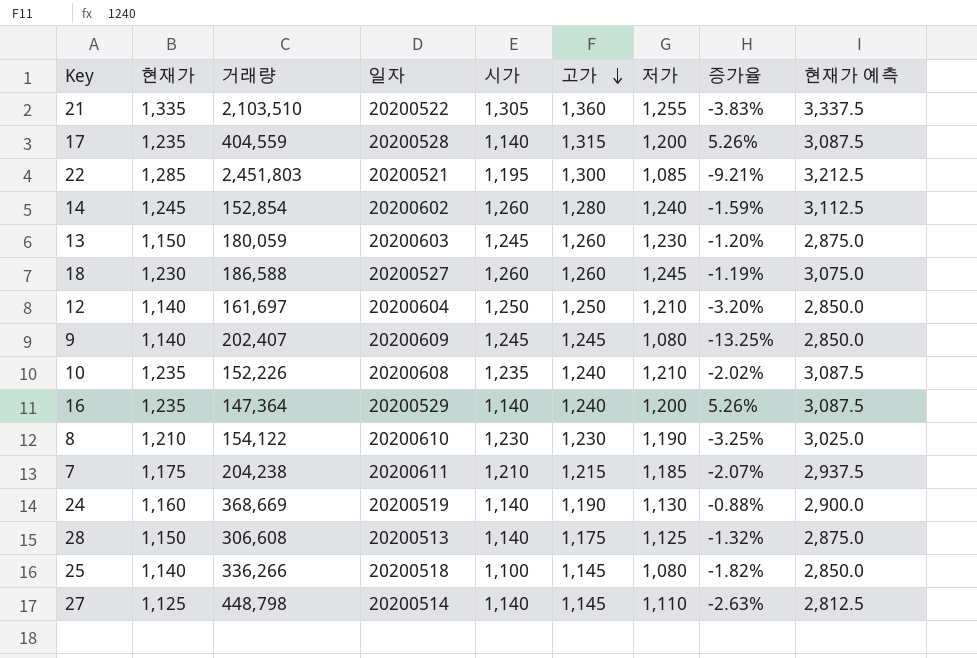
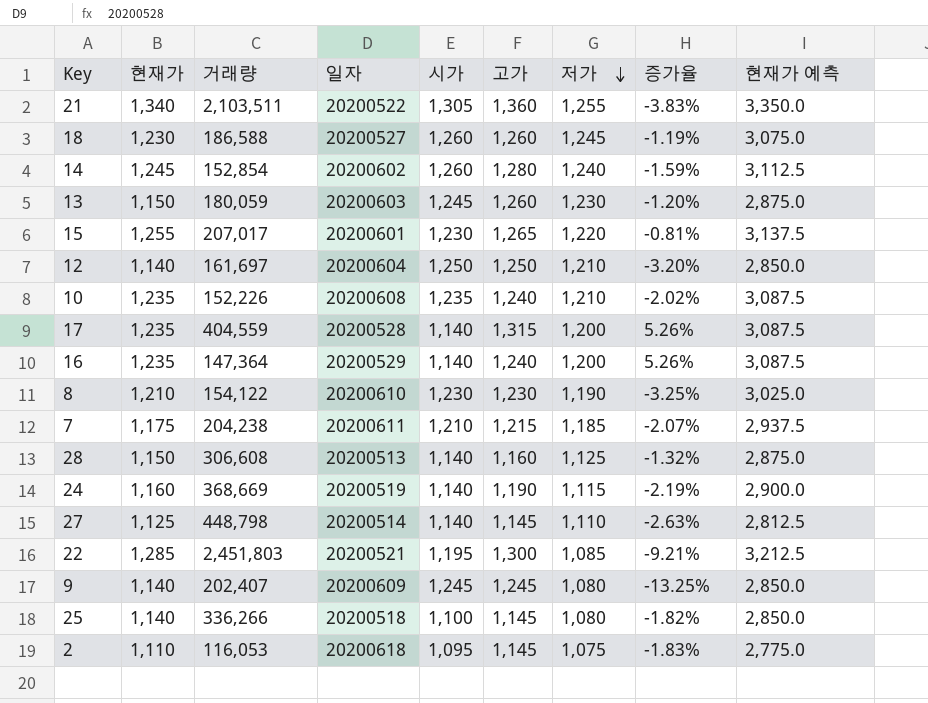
row order: 고가 descending -> 저가 descending
21 | 현재가: 1,335 -> 1,340
21 | 거래량: 2,103,510 -> 2,103,511
21 | 현재가 예측: 3,337.5 -> 3,350.0
row 15: none -> 1,255 | 207,017 | 20200601 | 1,230 | 1,265 | 1,220 | -0.81% | 3,137.5
28 | 고가: 1,175 -> 1,160
24 | 저가: 1,130 -> 1,115
24 | 증가율: -0.88% -> -2.19%
row 2: none -> 1,110 | 116,053 | 20200618 | 1,095 | 1,145 | 1,075 | -1.83% | 2,775.0

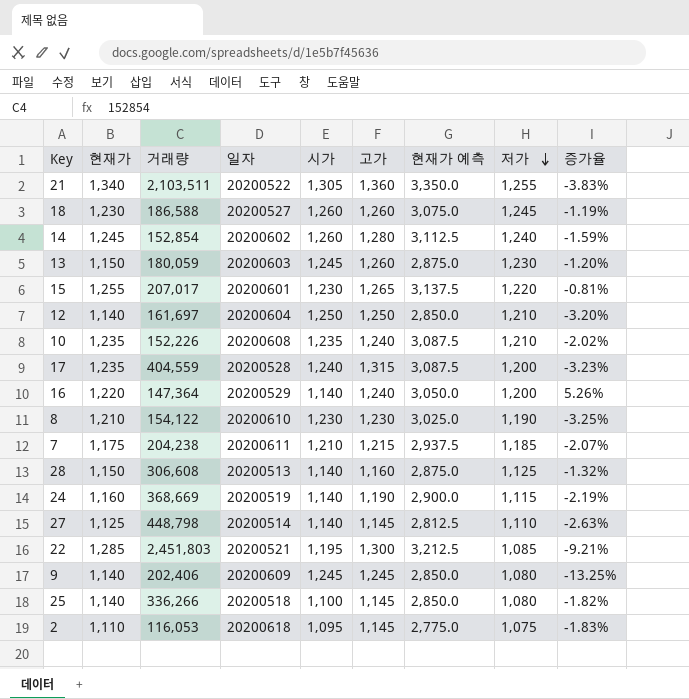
column 현재가 예측 | position: 9 -> 7
17 | 시가: 1,140 -> 1,240
17 | 증가율: 5.26% -> -3.23%
16 | 현재가: 1,235 -> 1,220
16 | 현재가 예측: 3,087.5 -> 3,050.0
9 | 거래량: 202,407 -> 202,406

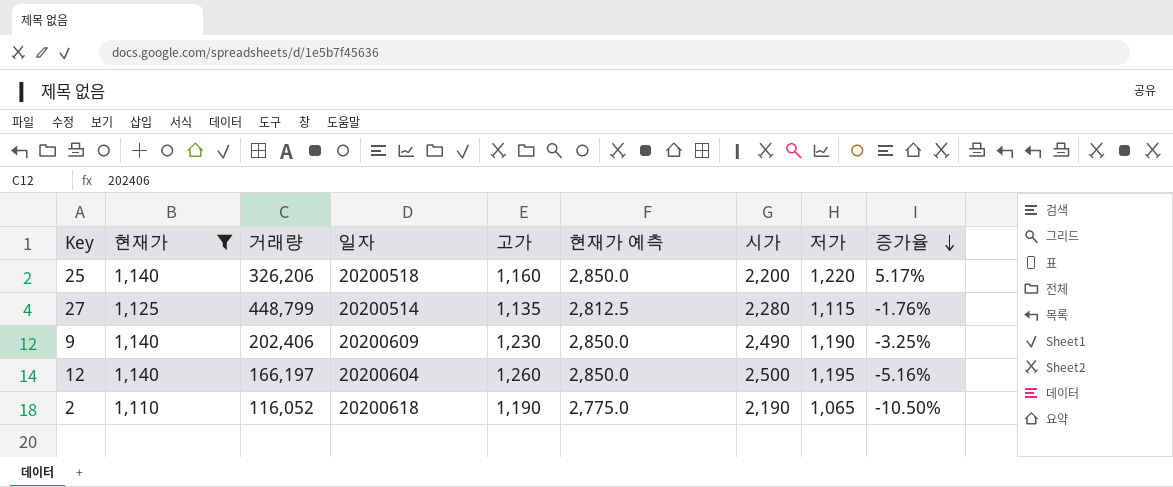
filter: none -> 현재가 <= 1,140
row order: 저가 descending -> 증가율 descending
column 시가 | position: 5 -> 7
column 증가율 | formula: ([저가] - [시가]) / [시가] -> ([저가] - [고가]) / [고가]
25 | 거래량: 336,266 -> 326,206
25 | 고가: 1,145 -> 1,160
25 | 시가: 1,100 -> 2,200
25 | 저가: 1,080 -> 1,220
27 | 거래량: 448,798 -> 448,799
27 | 고가: 1,145 -> 1,135
27 | 시가: 1,140 -> 2,280
27 | 저가: 1,110 -> 1,115
9 | 고가: 1,245 -> 1,230
9 | 시가: 1,245 -> 2,490
9 | 저가: 1,080 -> 1,190
12 | 거래량: 161,697 -> 166,197
12 | 고가: 1,250 -> 1,260
12 | 시가: 1,250 -> 2,500
12 | 저가: 1,210 -> 1,195
2 | 거래량: 116,053 -> 116,052
2 | 고가: 1,145 -> 1,190
2 | 시가: 1,095 -> 2,190
2 | 저가: 1,075 -> 1,065

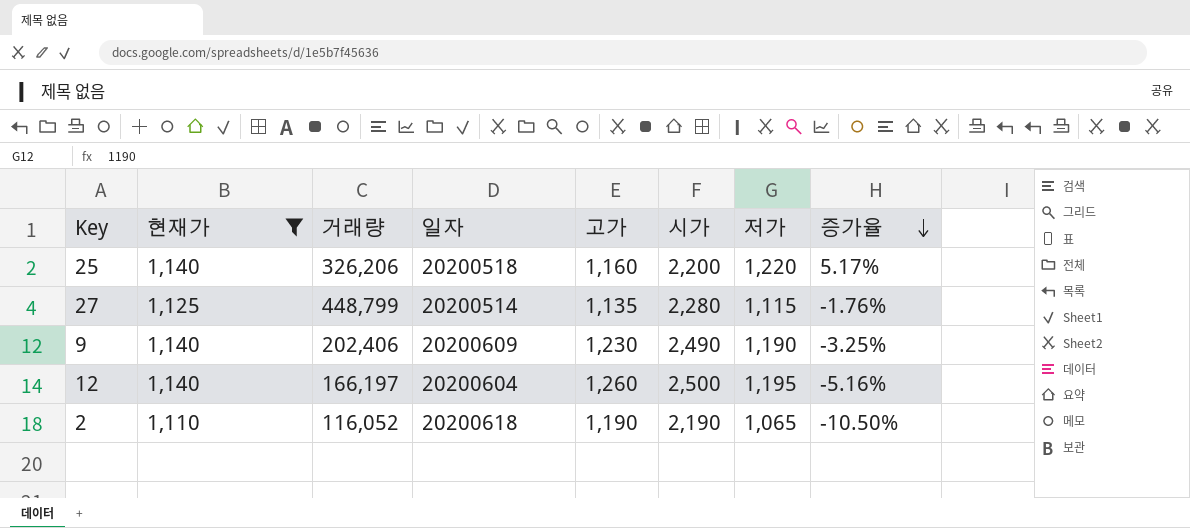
column 현재가 예측 | formula: [현재가] * 2.5 -> none

